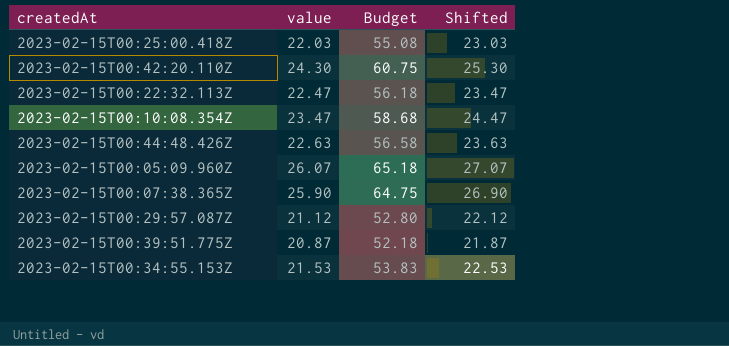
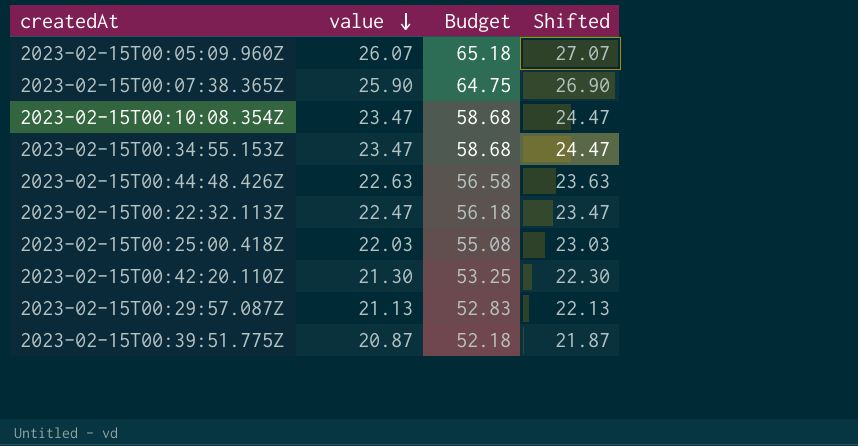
row order: none -> value descending
2023-02-15T00:34:55.153Z | value: 21.53 -> 23.47
2023-02-15T00:34:55.153Z | Budget: 53.83 -> 58.68
2023-02-15T00:34:55.153Z | Shifted: 22.53 -> 24.47
2023-02-15T00:42:20.110Z | value: 24.30 -> 21.30
2023-02-15T00:42:20.110Z | Budget: 60.75 -> 53.25
2023-02-15T00:42:20.110Z | Shifted: 25.30 -> 22.30
2023-02-15T00:29:57.087Z | value: 21.12 -> 21.13
2023-02-15T00:29:57.087Z | Budget: 52.80 -> 52.83
2023-02-15T00:29:57.087Z | Shifted: 22.12 -> 22.13

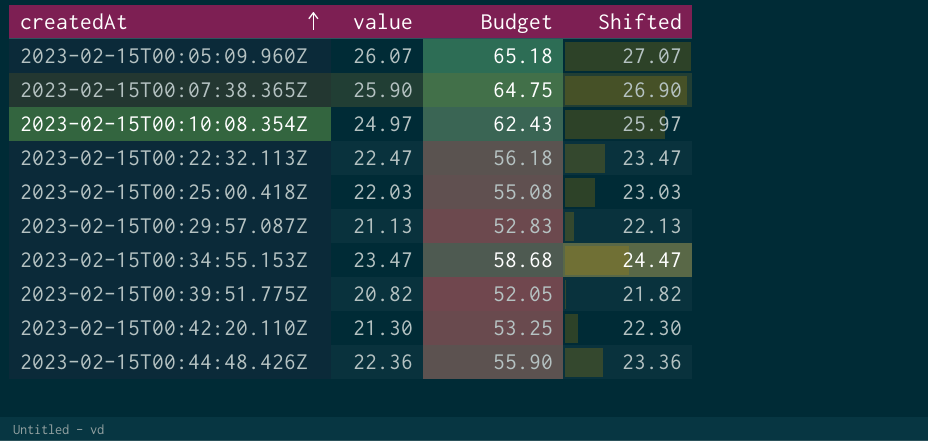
row order: value descending -> createdAt ascending
2023-02-15T00:10:08.354Z | value: 23.47 -> 24.97
2023-02-15T00:10:08.354Z | Budget: 58.68 -> 62.43
2023-02-15T00:10:08.354Z | Shifted: 24.47 -> 25.97
2023-02-15T00:39:51.775Z | value: 20.87 -> 20.82
2023-02-15T00:39:51.775Z | Budget: 52.18 -> 52.05
2023-02-15T00:39:51.775Z | Shifted: 21.87 -> 21.82
2023-02-15T00:44:48.426Z | value: 22.63 -> 22.36
2023-02-15T00:44:48.426Z | Budget: 56.58 -> 55.90
2023-02-15T00:44:48.426Z | Shifted: 23.63 -> 23.36

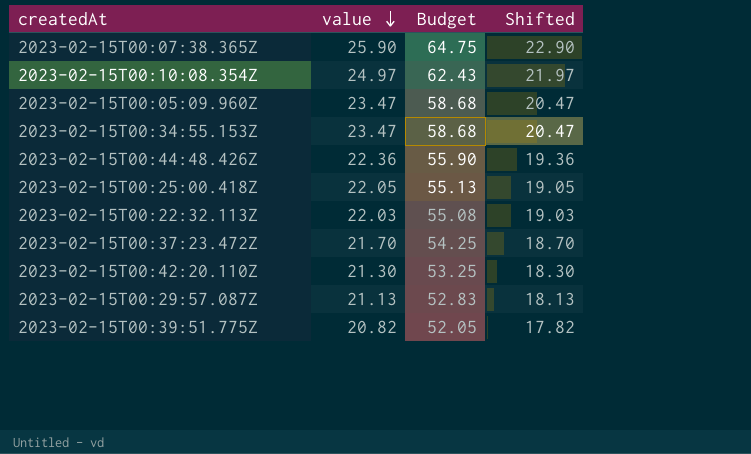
row order: createdAt ascending -> value descending
column Shifted | formula: [value] + 1 -> [value] - 3
2023-02-15T00:05:09.960Z | value: 26.07 -> 23.47
2023-02-15T00:05:09.960Z | Budget: 65.18 -> 58.68
2023-02-15T00:25:00.418Z | value: 22.03 -> 22.05
2023-02-15T00:25:00.418Z | Budget: 55.08 -> 55.13
2023-02-15T00:22:32.113Z | value: 22.47 -> 22.03
2023-02-15T00:22:32.113Z | Budget: 56.18 -> 55.08
row 2023-02-15T00:37:23.472Z: none -> 21.70 | 54.25 | 18.70

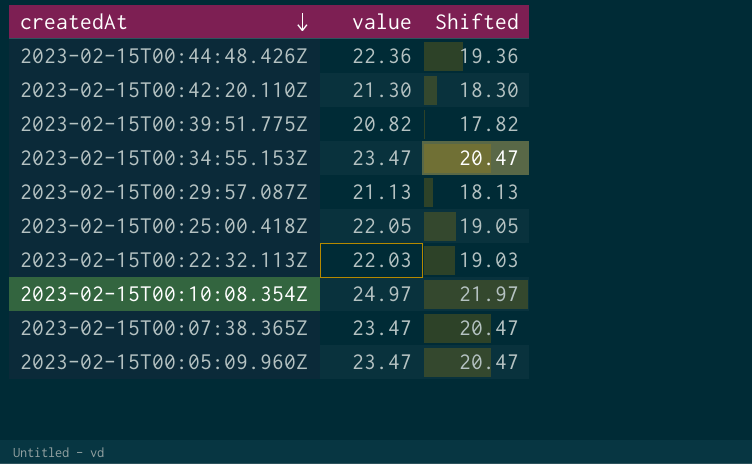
row order: value descending -> createdAt descending
column Budget | formula: [value] * 2.5 -> none
row 2023-02-15T00:37:23.472Z: 21.70 | 54.25 | 18.70 -> none
2023-02-15T00:07:38.365Z | value: 25.90 -> 23.47
2023-02-15T00:07:38.365Z | Shifted: 22.90 -> 20.47

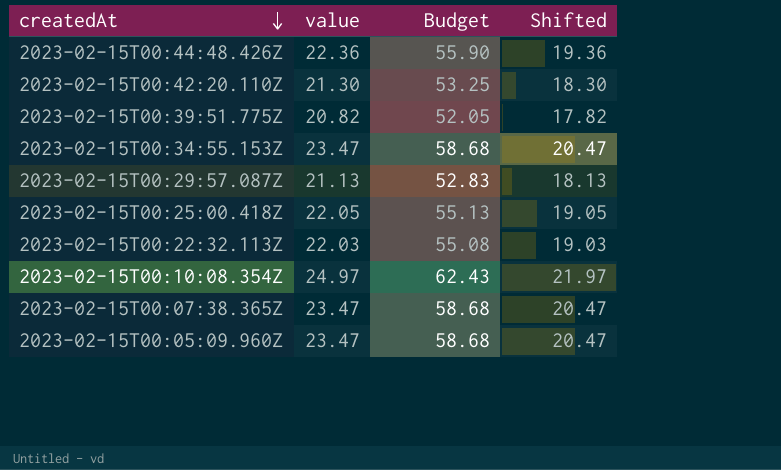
column Budget | formula: none -> [value] * 2.5

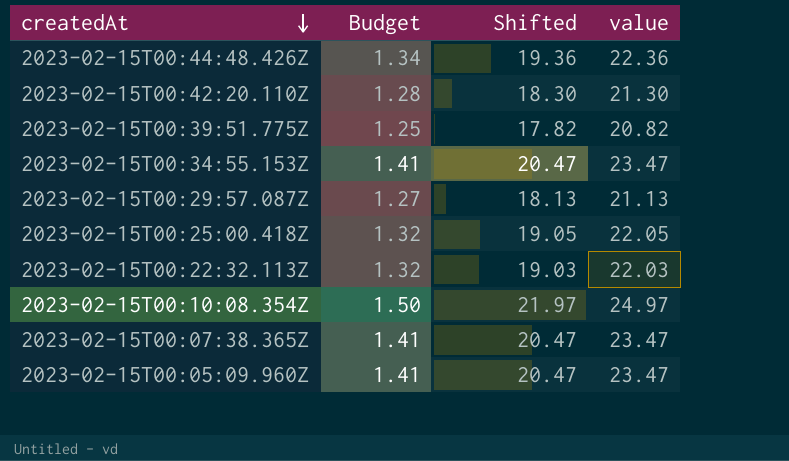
column Budget | formula: [value] * 2.5 -> [value] * 0.06
column value | position: 2 -> 4

